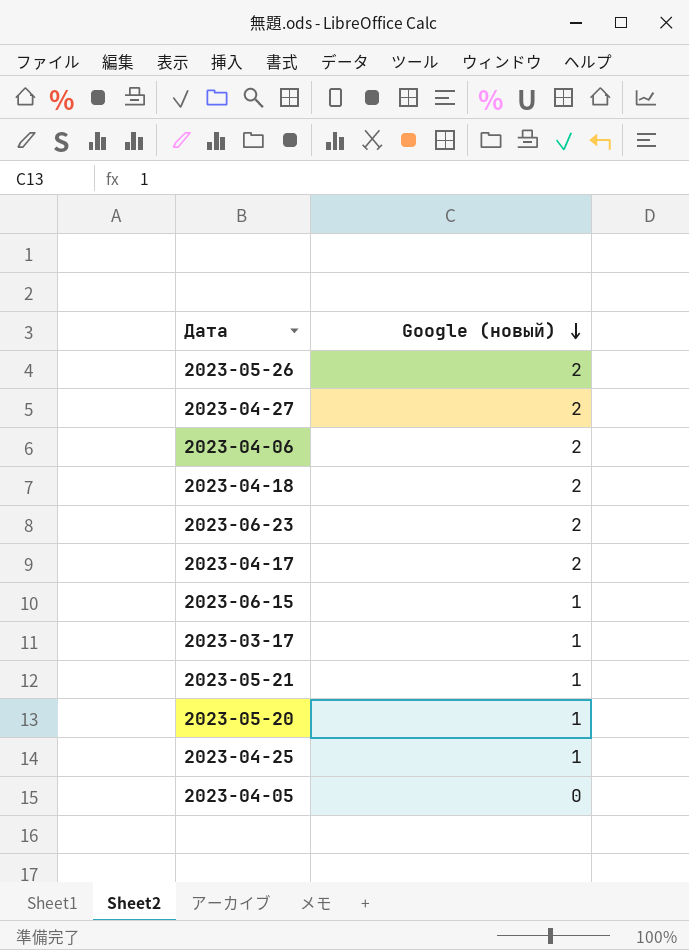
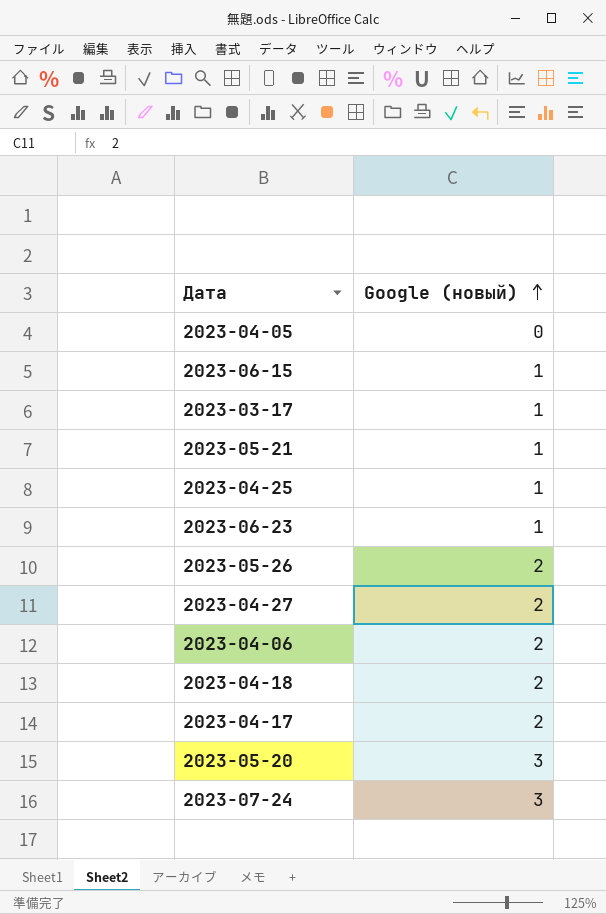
row order: Google (новый) descending -> Google (новый) ascending
2023-06-23 | Google (новый): 2 -> 1
2023-05-20 | Google (новый): 1 -> 3
row 2023-07-24: none -> 3

